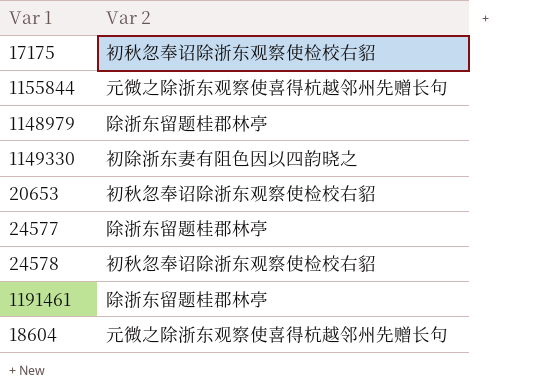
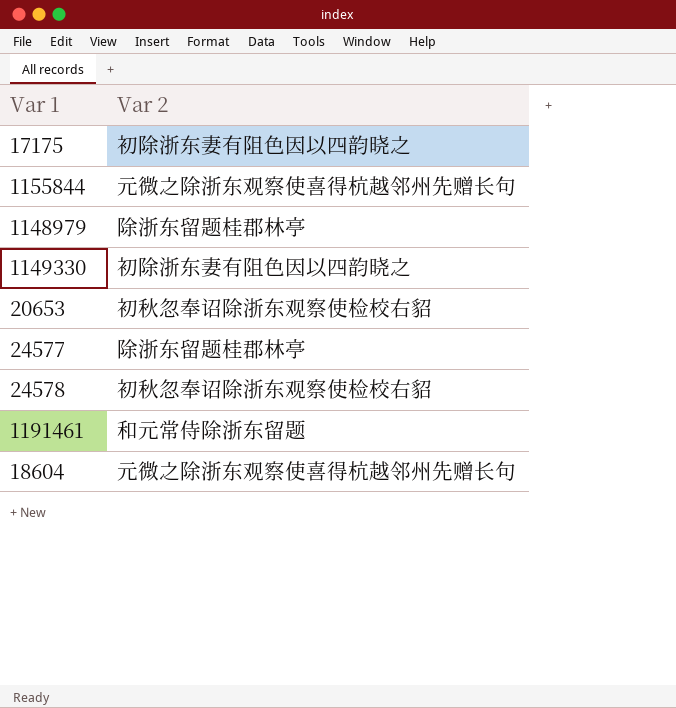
17175 | Var 2: 初秋忽奉诏除浙东观察使检校右貂 -> 初除浙东妻有阻色因以四韵晓之
1191461 | Var 2: 除浙东留题桂郡林亭 -> 和元常侍除浙东留题

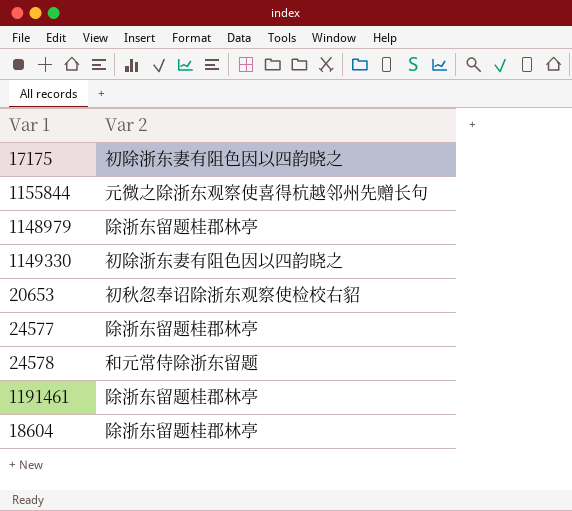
24578 | Var 2: 初秋忽奉诏除浙东观察使检校右貂 -> 和元常侍除浙东留题
1191461 | Var 2: 和元常侍除浙东留题 -> 除浙东留题桂郡林亭
18604 | Var 2: 元微之除浙东观察使喜得杭越邻州先赠长句 -> 除浙东留题桂郡林亭

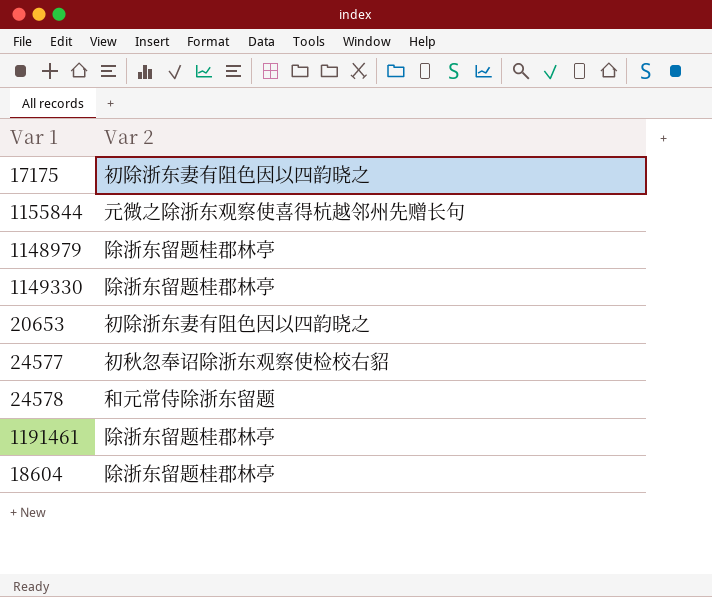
1149330 | Var 2: 初除浙东妻有阻色因以四韵晓之 -> 除浙东留题桂郡林亭
20653 | Var 2: 初秋忽奉诏除浙东观察使检校右貂 -> 初除浙东妻有阻色因以四韵晓之
24577 | Var 2: 除浙东留题桂郡林亭 -> 初秋忽奉诏除浙东观察使检校右貂

